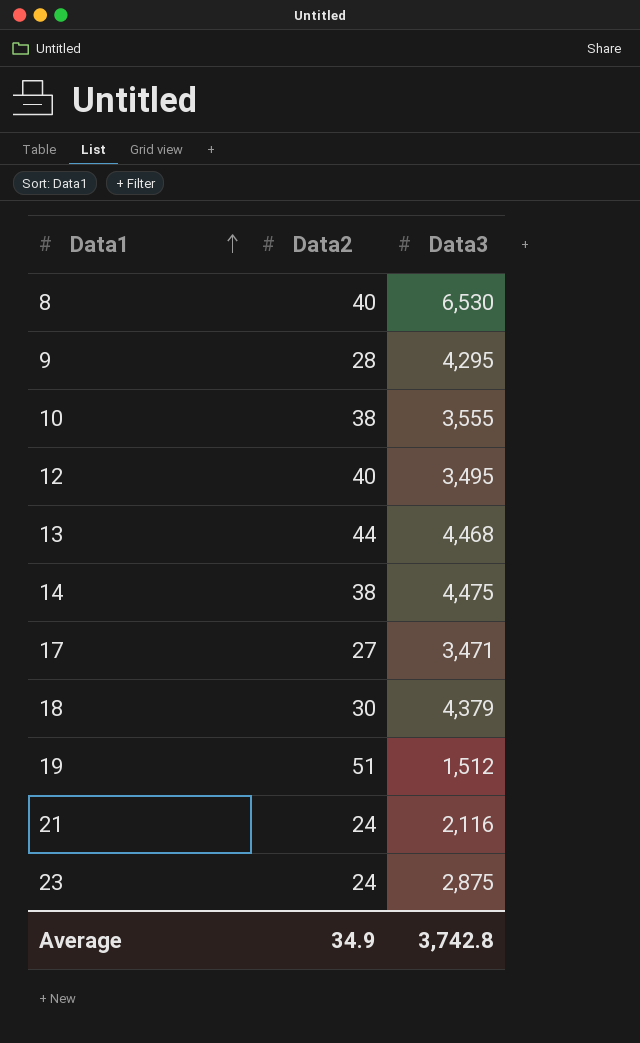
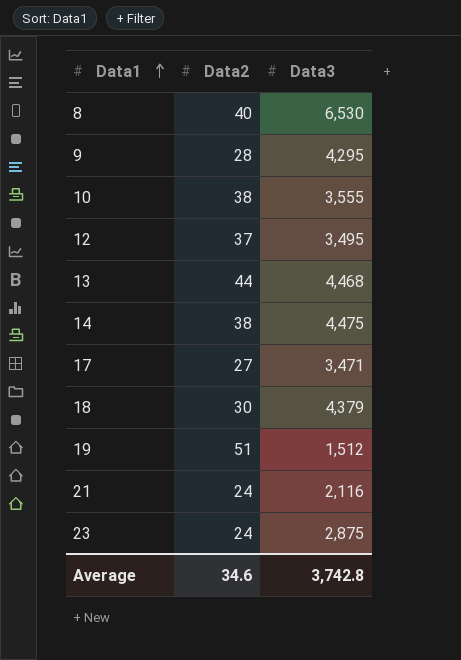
12 | Data2: 40 -> 37
Average | Data2: 34.9 -> 34.6

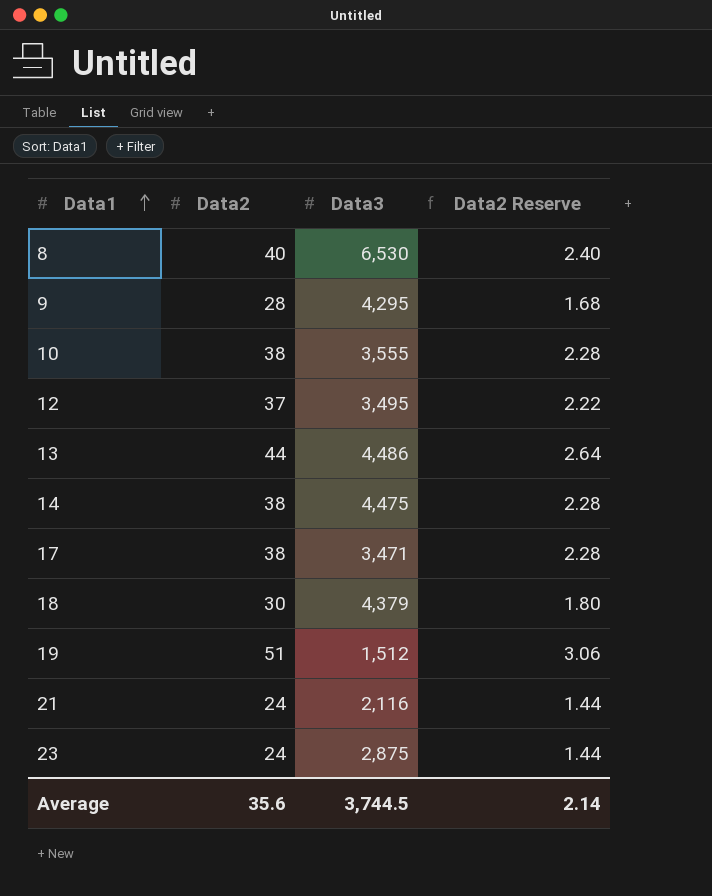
column Data2 Reserve | formula: none -> [Data2] * 0.06
13 | Data3: 4,468 -> 4,486
17 | Data2: 27 -> 38
Average | Data2: 34.6 -> 35.6
Average | Data3: 3,742.8 -> 3,744.5

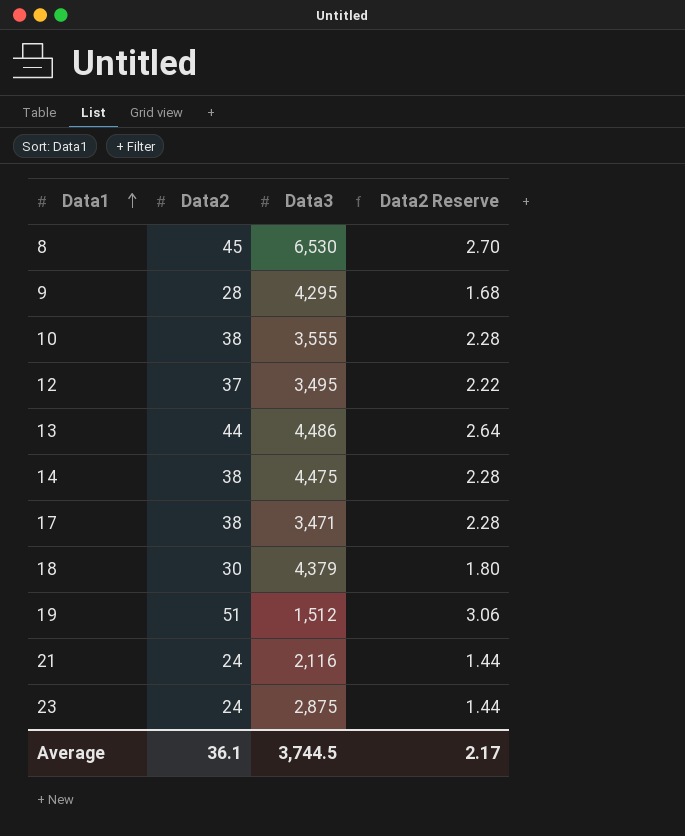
8 | Data2: 40 -> 45
8 | Data2 Reserve: 2.40 -> 2.70
Average | Data2: 35.6 -> 36.1
Average | Data2 Reserve: 2.14 -> 2.17

